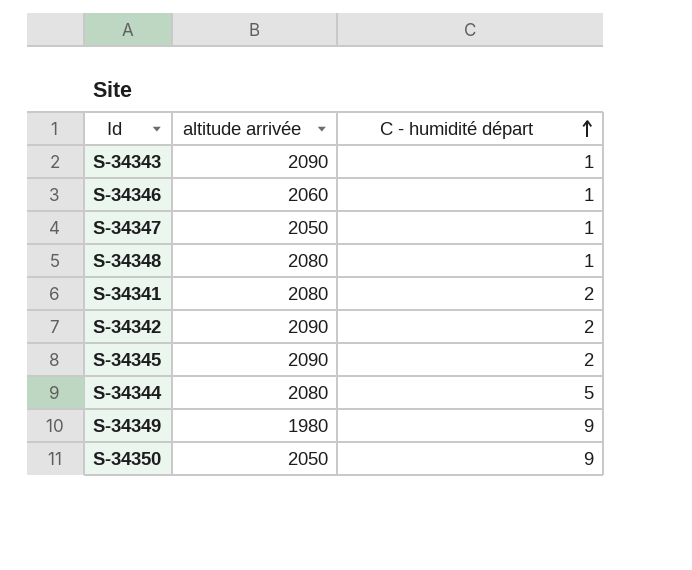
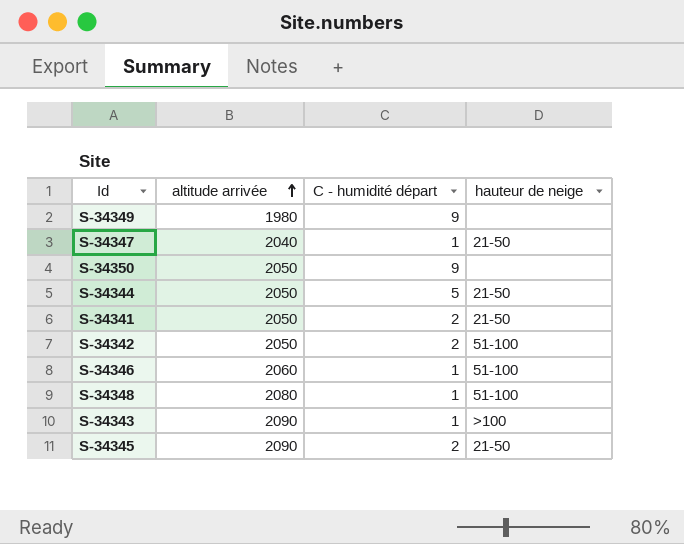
row order: C - humidité départ ascending -> altitude arrivée ascending
column hauteur de neige | position: none -> 4
S-34347 | altitude arrivée: 2050 -> 2040
S-34344 | altitude arrivée: 2080 -> 2050
S-34341 | altitude arrivée: 2080 -> 2050
S-34342 | altitude arrivée: 2090 -> 2050

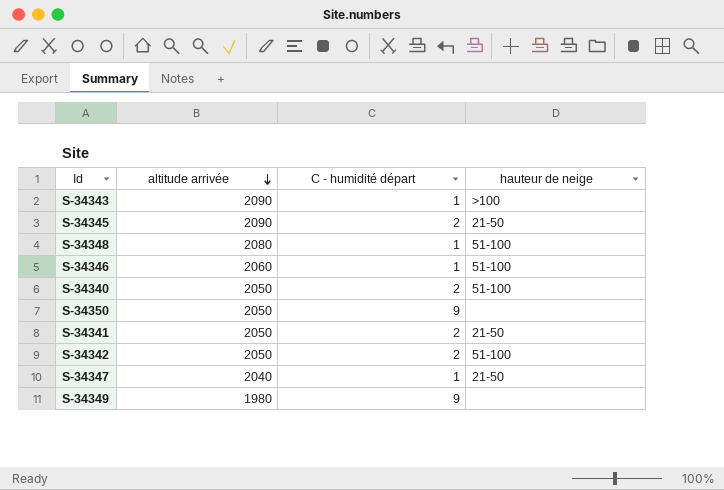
row order: altitude arrivée ascending -> altitude arrivée descending
row S-34344: 2050 | 5 | 21-50 -> none
row S-34340: none -> 2050 | 2 | 51-100

